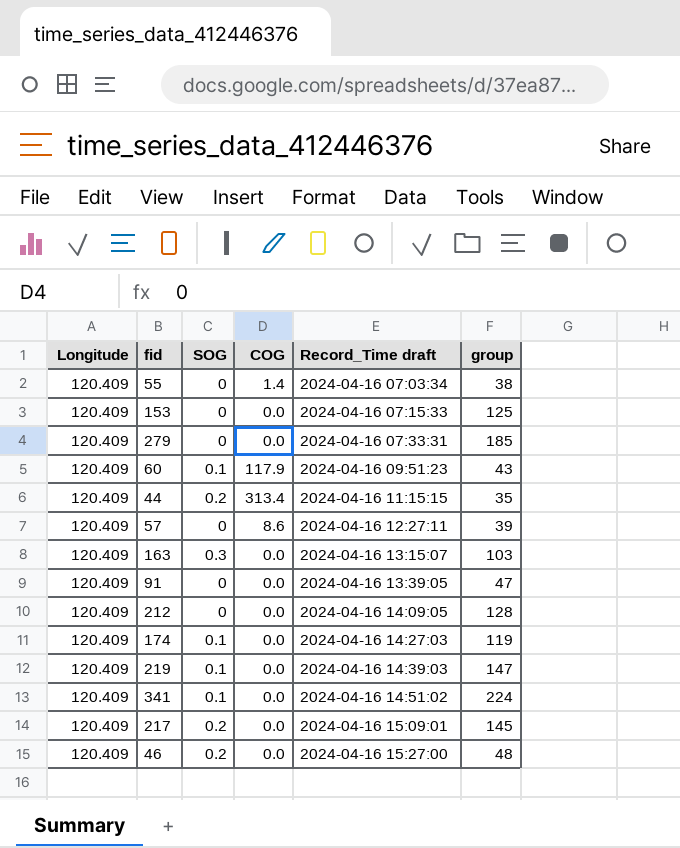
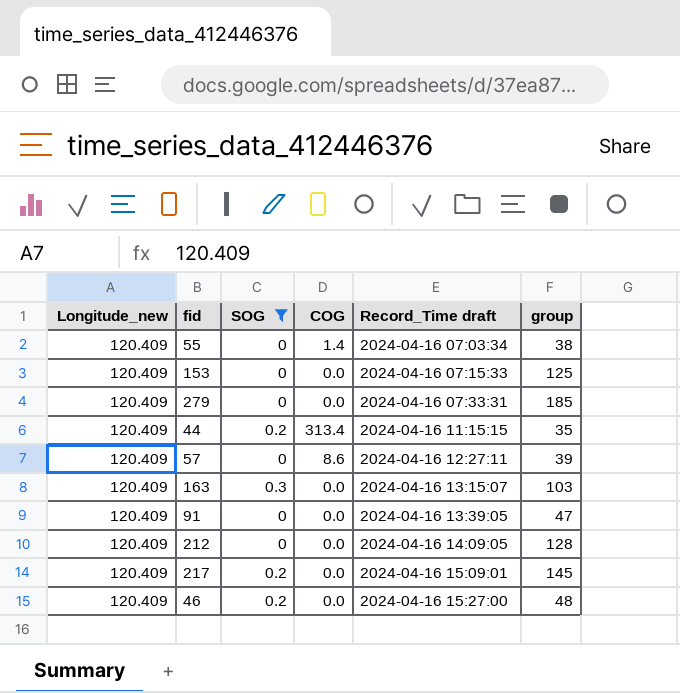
filter: none -> SOG != 0.1
column name: Longitude -> Longitude_new

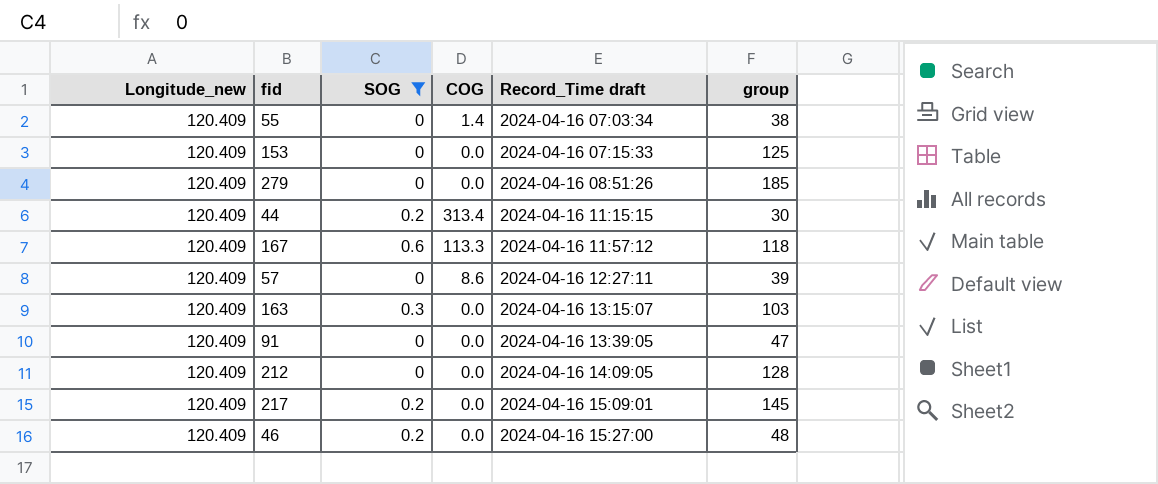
279 | Record_Time draft: 2024-04-16 07:33:31 -> 2024-04-16 08:51:26
44 | group: 35 -> 30
row 167: none -> 120.409 | 0.6 | 113.3 | 2024-04-16 11:57:12 | 118

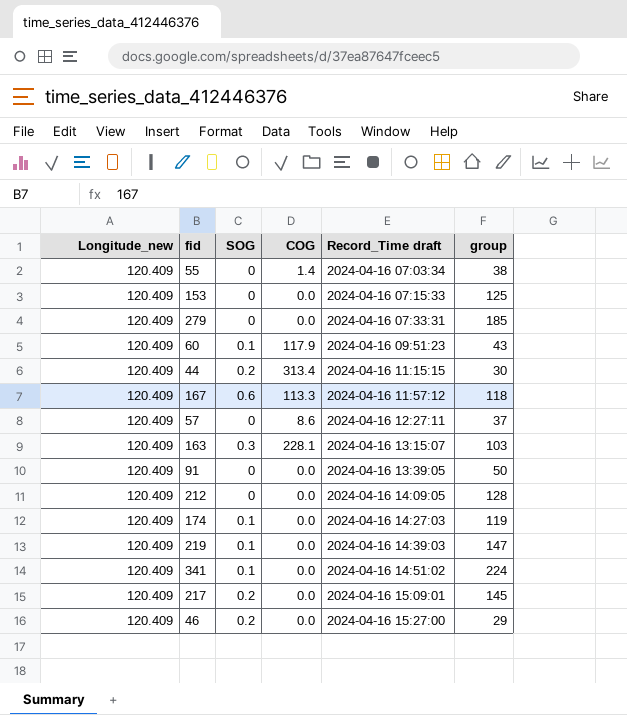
filter: SOG != 0.1 -> none
279 | Record_Time draft: 2024-04-16 08:51:26 -> 2024-04-16 07:33:31
57 | group: 39 -> 37
163 | COG: 0.0 -> 228.1
91 | group: 47 -> 50
46 | group: 48 -> 29

